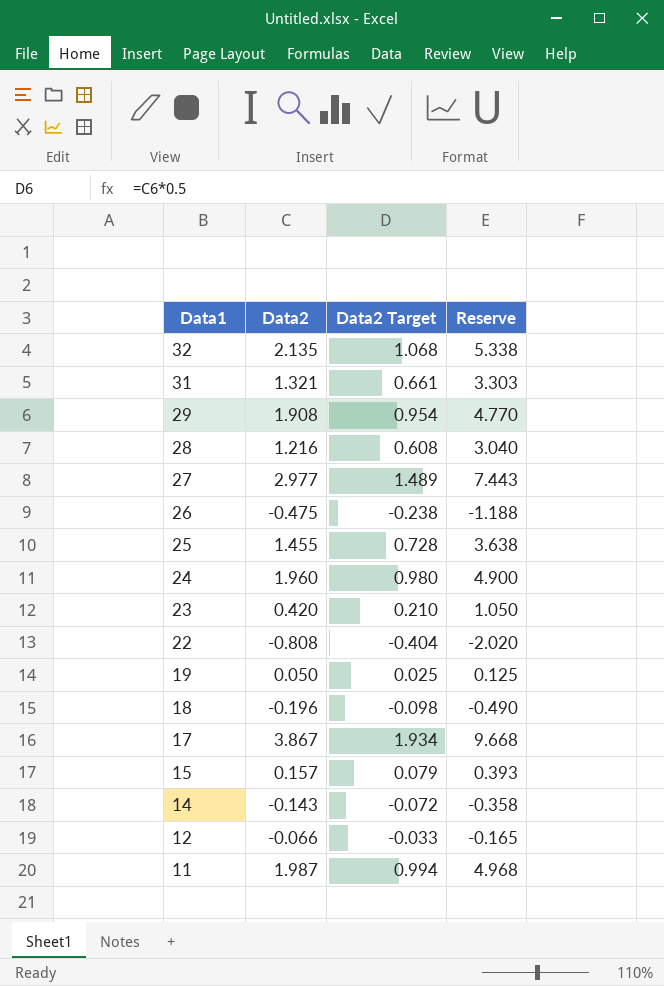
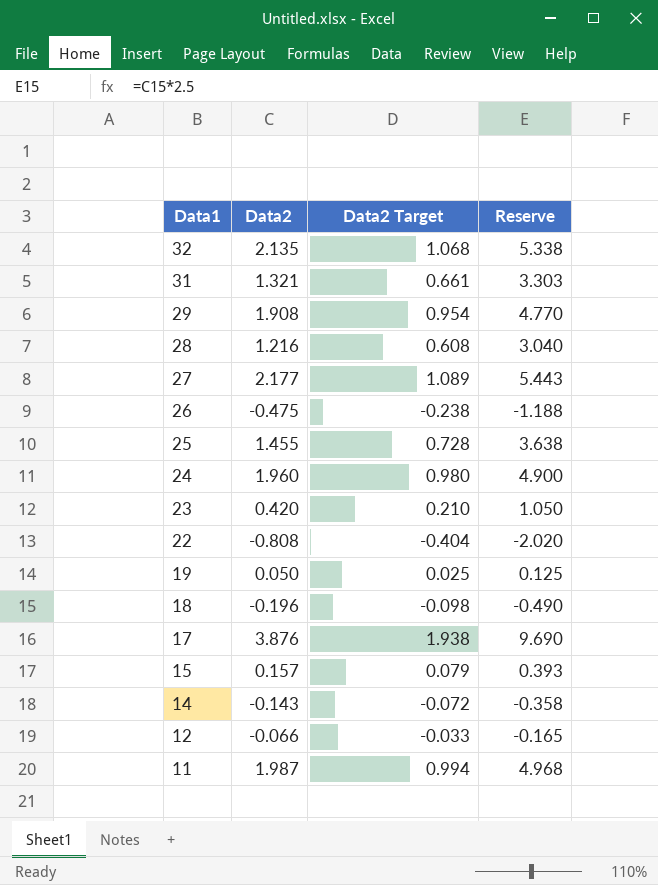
27 | Data2: 2.977 -> 2.177
27 | Data2 Target: 1.489 -> 1.089
27 | Reserve: 7.443 -> 5.443
17 | Data2: 3.867 -> 3.876
17 | Data2 Target: 1.934 -> 1.938
17 | Reserve: 9.668 -> 9.690

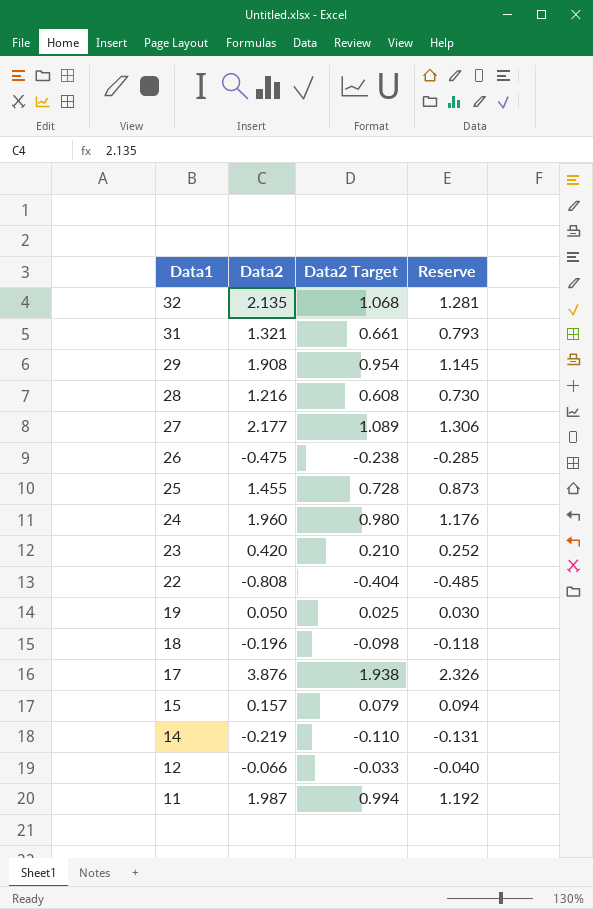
column Reserve | formula: [Data2] * 2.5 -> [Data2] * 0.6
14 | Data2: -0.143 -> -0.219
14 | Data2 Target: -0.072 -> -0.110

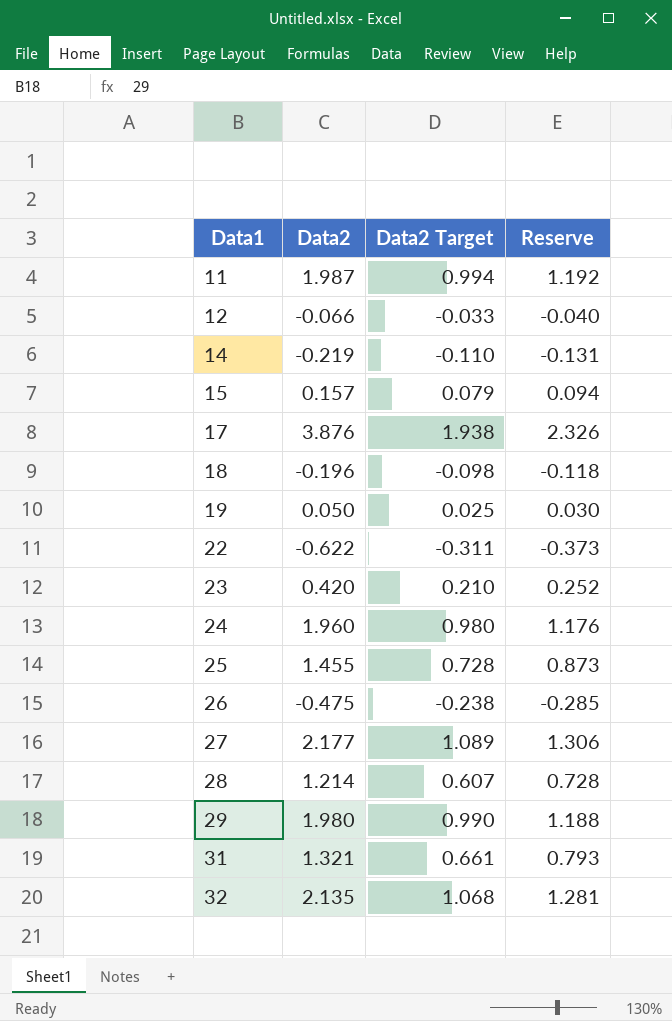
row order: Data1 descending -> Data1 ascending
22 | Data2: -0.808 -> -0.622
22 | Data2 Target: -0.404 -> -0.311
22 | Reserve: -0.485 -> -0.373
28 | Data2: 1.216 -> 1.214
28 | Data2 Target: 0.608 -> 0.607
28 | Reserve: 0.730 -> 0.728
29 | Data2: 1.908 -> 1.980
29 | Data2 Target: 0.954 -> 0.990
29 | Reserve: 1.145 -> 1.188

